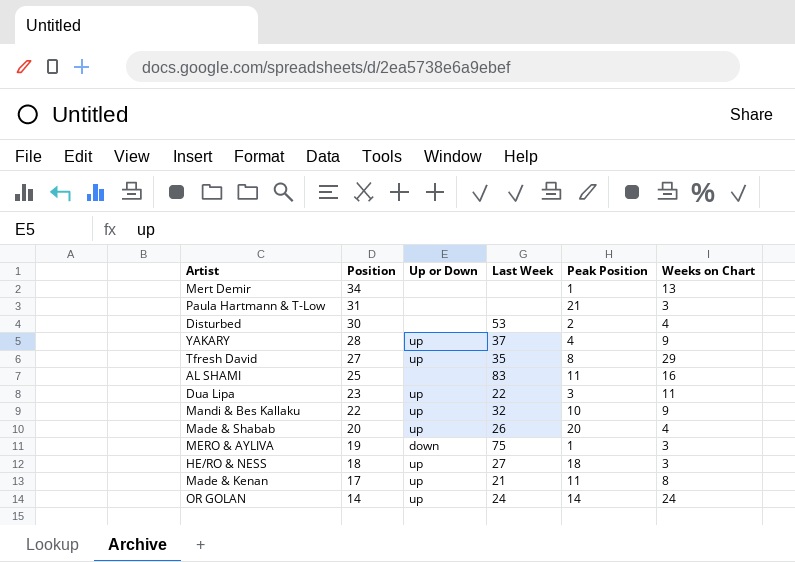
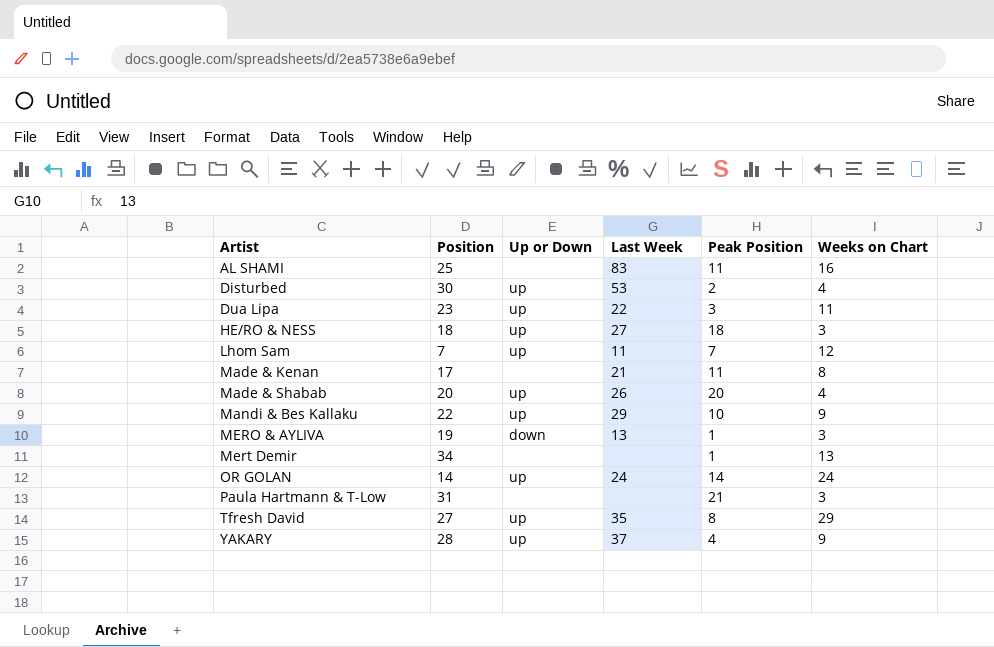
row order: Position descending -> Artist ascending
Disturbed | Up or Down: none -> up
row Lhom Sam: none -> 7 | up | 11 | 7 | 12
Made & Kenan | Up or Down: up -> none
Mandi & Bes Kallaku | Last Week: 32 -> 29
MERO & AYLIVA | Last Week: 75 -> 13

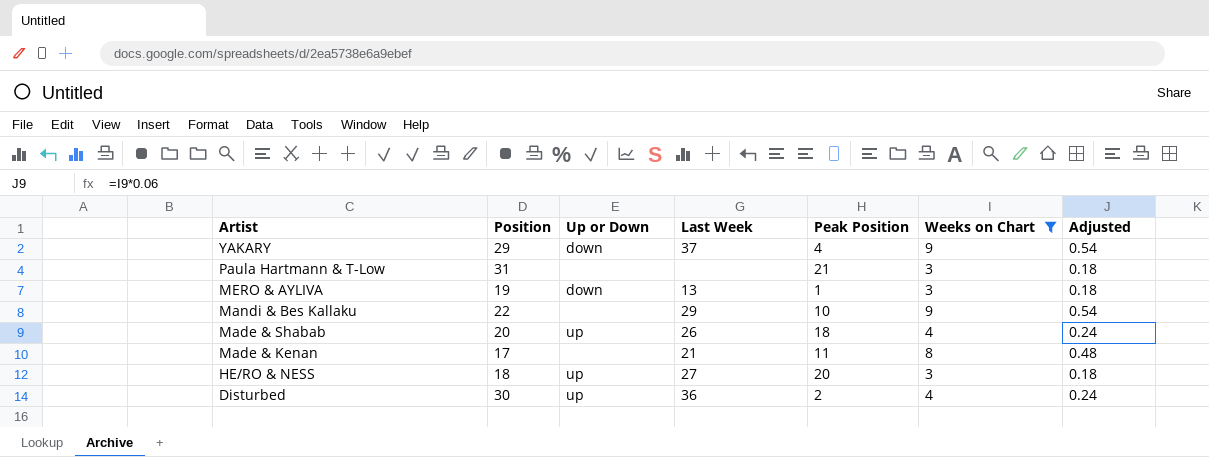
filter: none -> Weeks on Chart <= 9
row order: Artist ascending -> Artist descending
column Adjusted | formula: none -> [Weeks on Chart] * 0.06
YAKARY | Position: 28 -> 29
YAKARY | Up or Down: up -> down
Mandi & Bes Kallaku | Up or Down: up -> none
Made & Shabab | Peak Position: 20 -> 18
HE/RO & NESS | Peak Position: 18 -> 20
Disturbed | Last Week: 53 -> 36

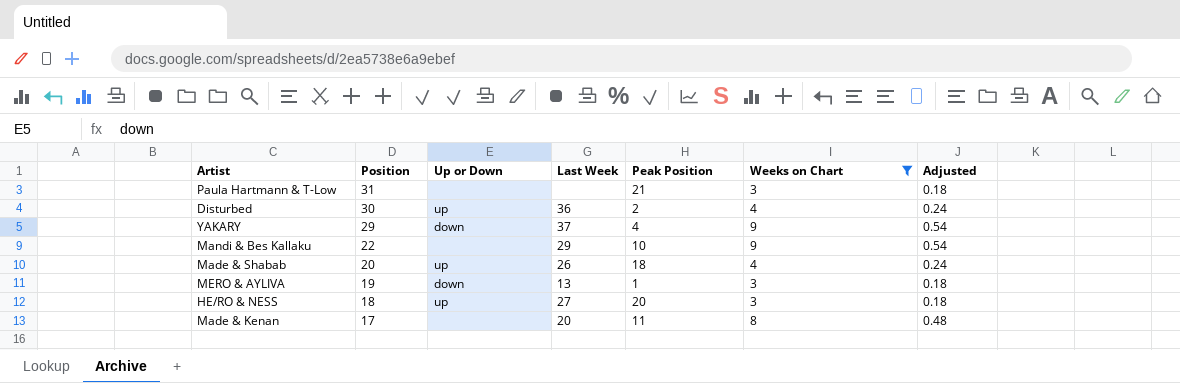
row order: Artist descending -> Position descending
Made & Kenan | Last Week: 21 -> 20

